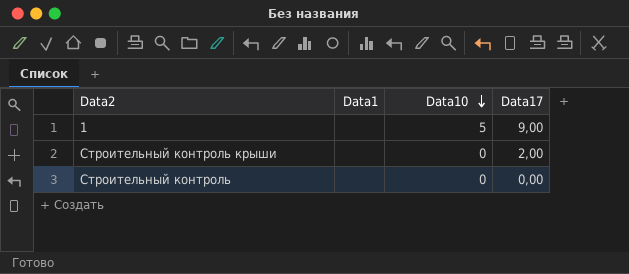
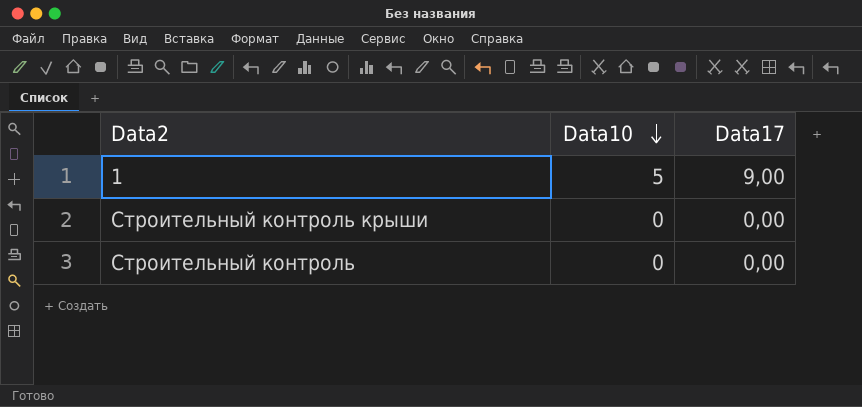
column Data1 | position: 2 -> none
Строительный контроль крыши | Data17: 2,00 -> 0,00

